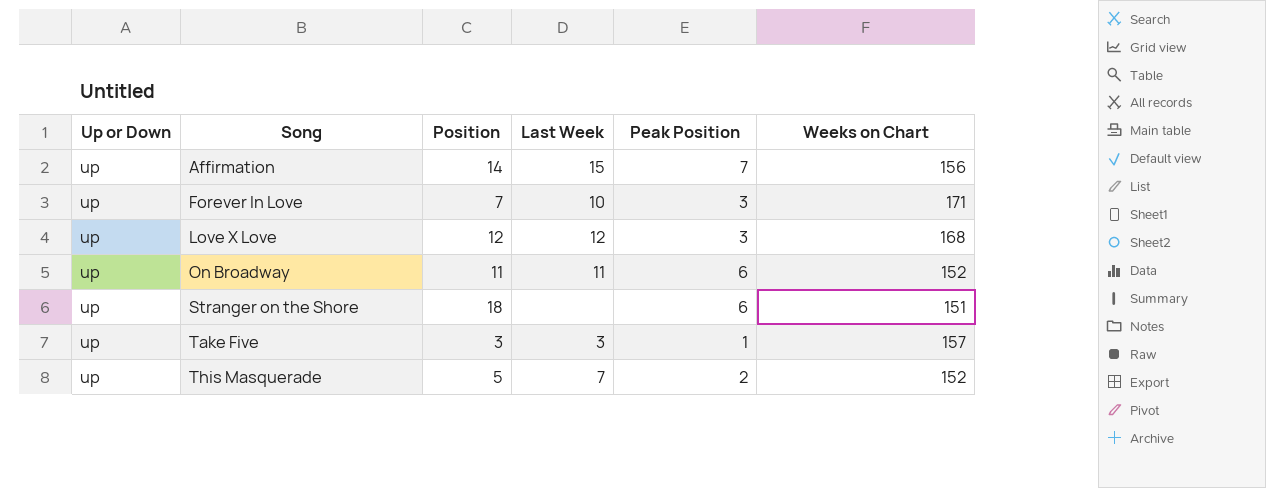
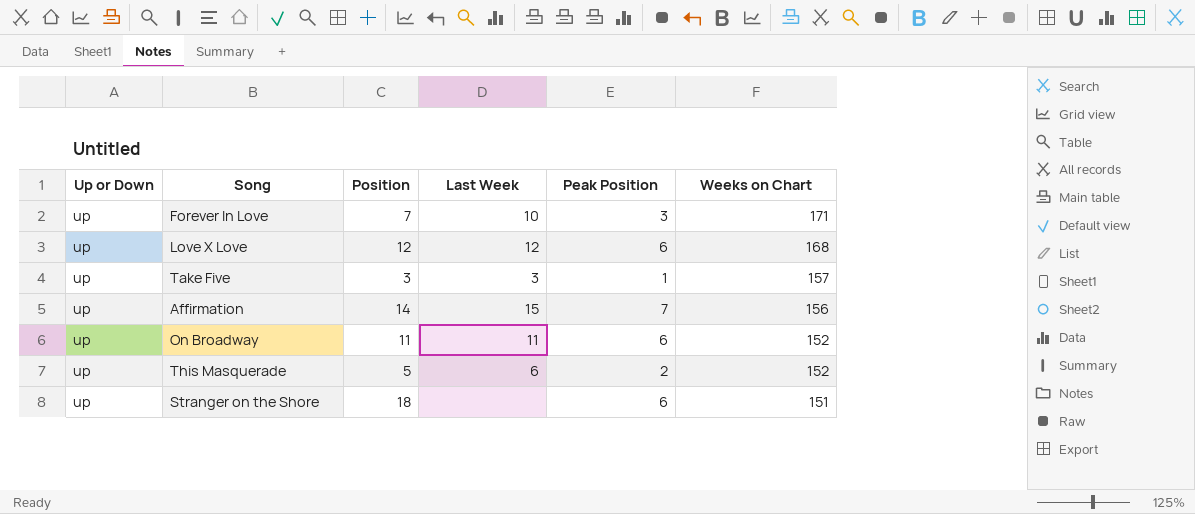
row order: Song ascending -> Weeks on Chart descending
Love X Love | Peak Position: 3 -> 6
This Masquerade | Last Week: 7 -> 6

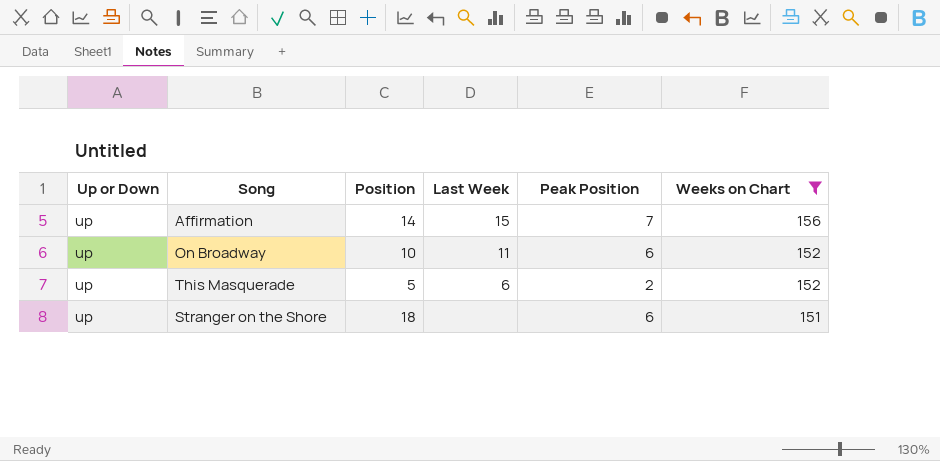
filter: none -> Weeks on Chart <= 156
On Broadway | Position: 11 -> 10

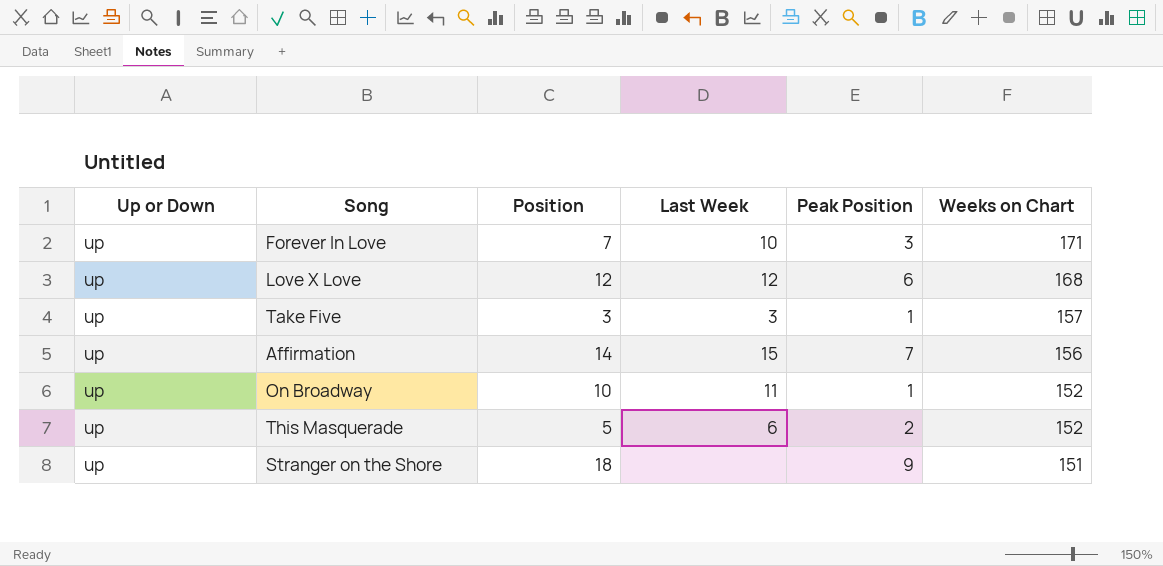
filter: Weeks on Chart <= 156 -> none
On Broadway | Peak Position: 6 -> 1
Stranger on the Shore | Peak Position: 6 -> 9

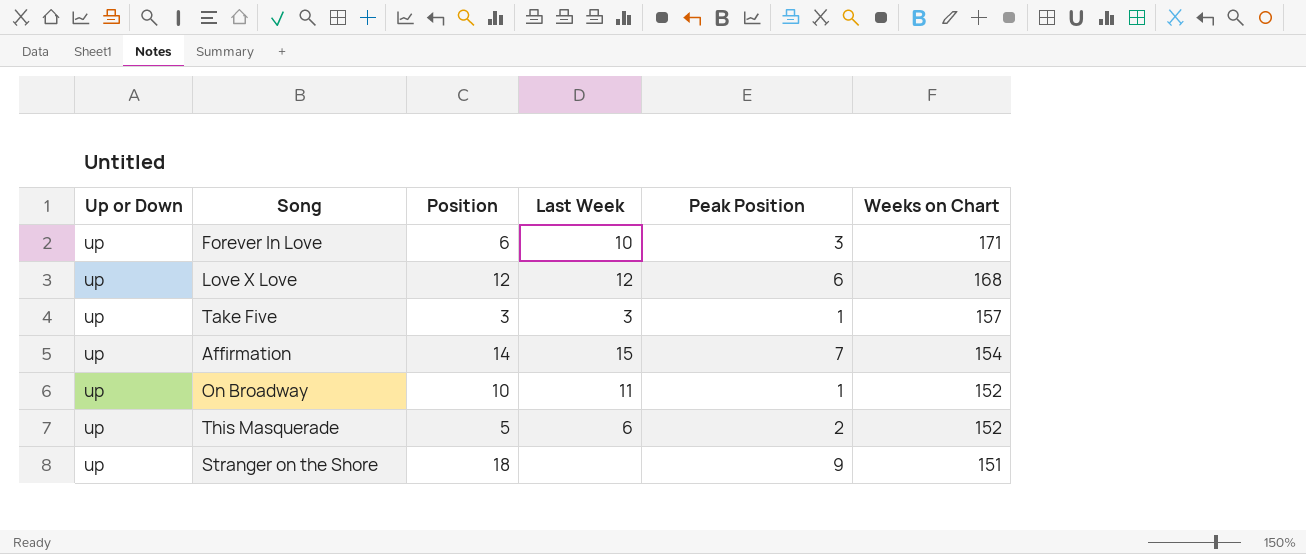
Forever In Love | Position: 7 -> 6
Affirmation | Weeks on Chart: 156 -> 154

